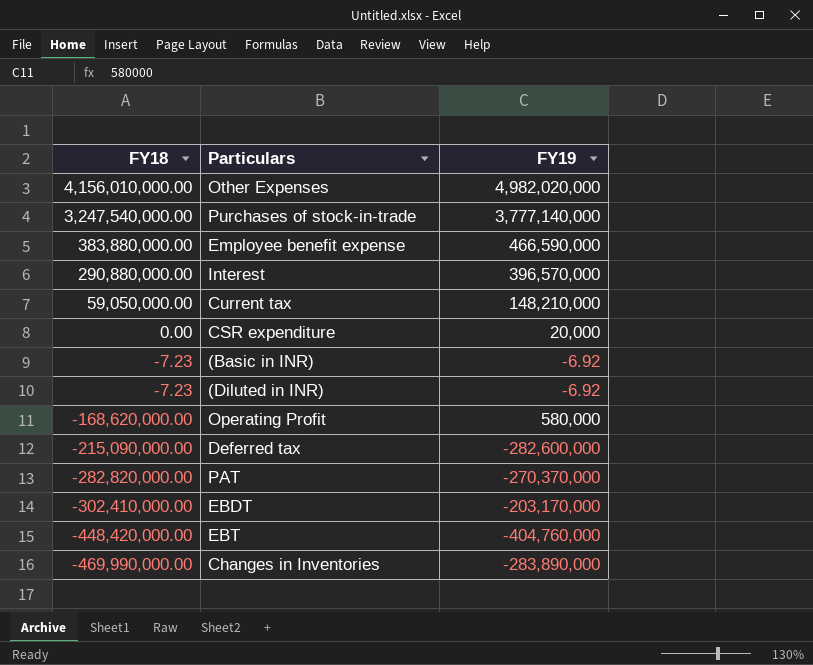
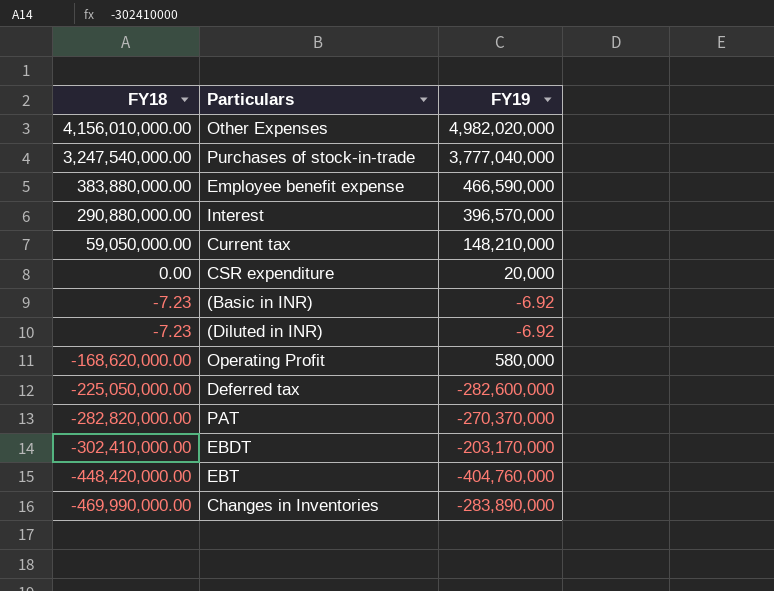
Purchases of stock-in-trade | FY19: 3,777,140,000 -> 3,777,040,000
Deferred tax | FY18: -215,090,000.00 -> -225,050,000.00

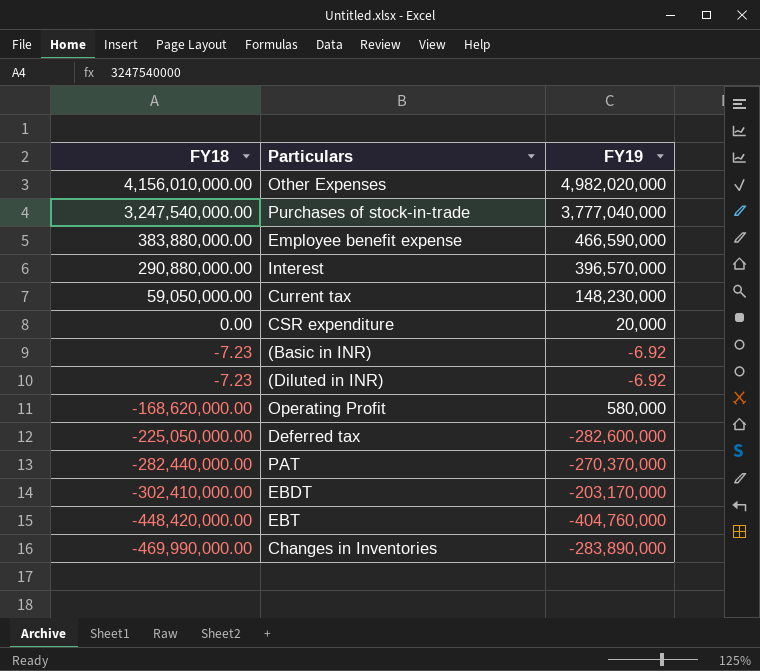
Current tax | FY19: 148,210,000 -> 148,230,000
PAT | FY18: -282,820,000.00 -> -282,440,000.00

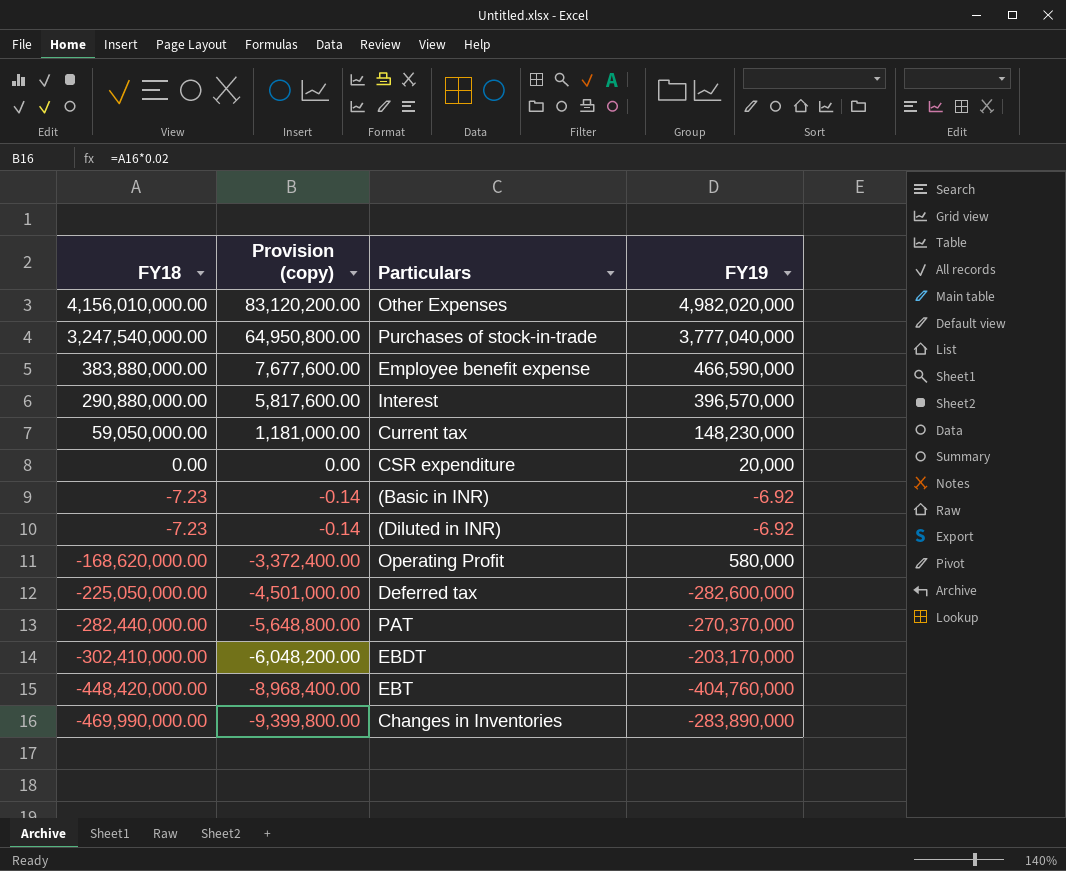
column Provision (copy) | formula: none -> [FY18] * 0.02

